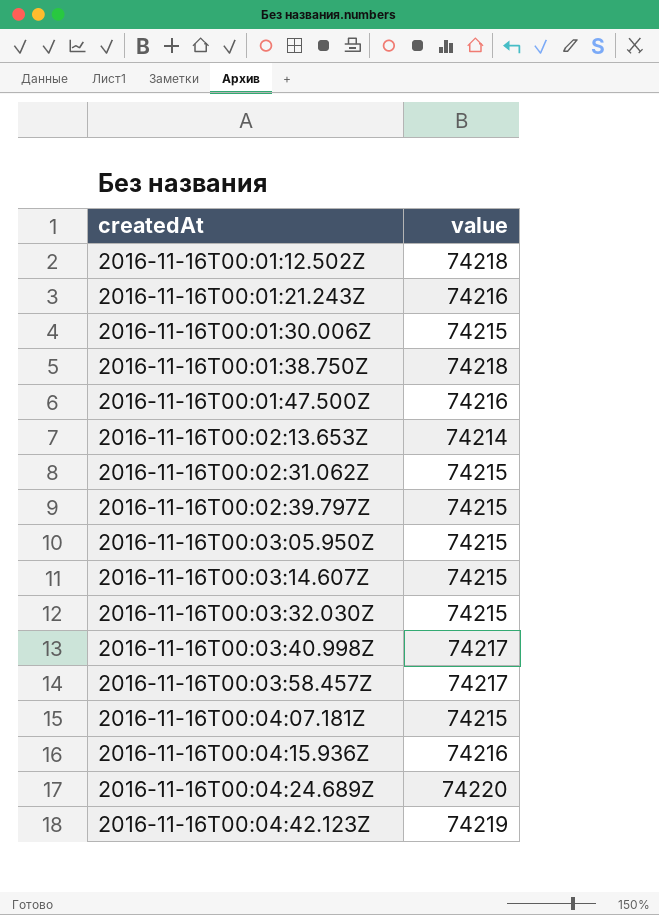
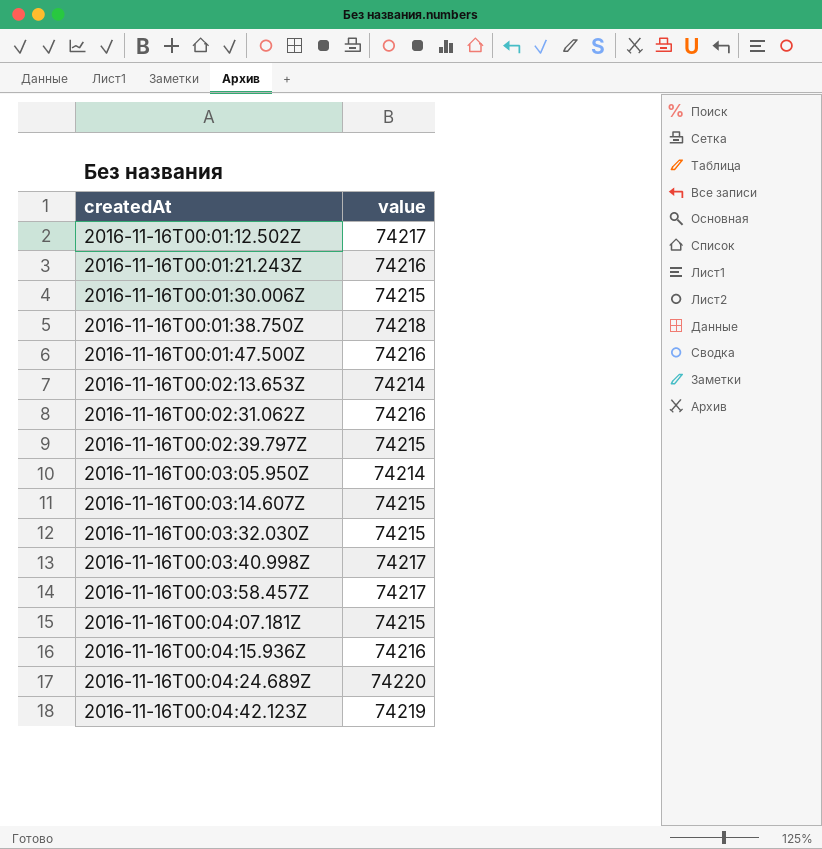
2016-11-16T00:01:12.502Z | value: 74218 -> 74217
2016-11-16T00:02:31.062Z | value: 74215 -> 74216
2016-11-16T00:03:05.950Z | value: 74215 -> 74214

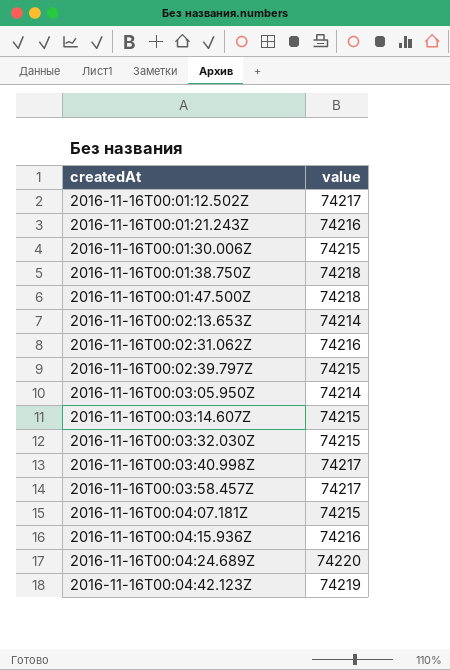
2016-11-16T00:01:47.500Z | value: 74216 -> 74218

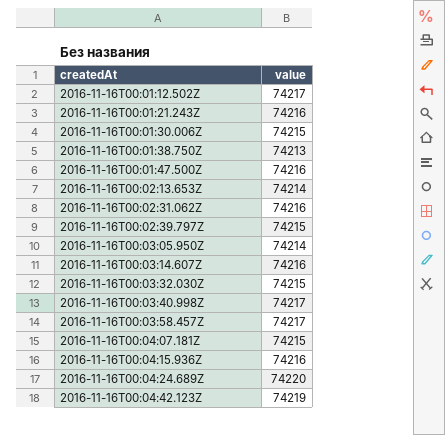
2016-11-16T00:01:38.750Z | value: 74218 -> 74213
2016-11-16T00:01:47.500Z | value: 74218 -> 74216
2016-11-16T00:03:14.607Z | value: 74215 -> 74216

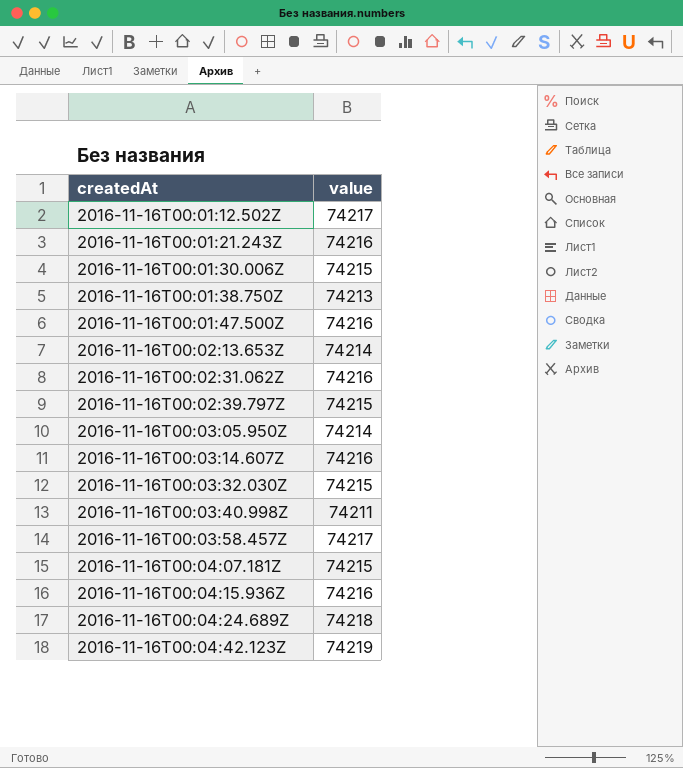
2016-11-16T00:03:40.998Z | value: 74217 -> 74211
2016-11-16T00:04:24.689Z | value: 74220 -> 74218

